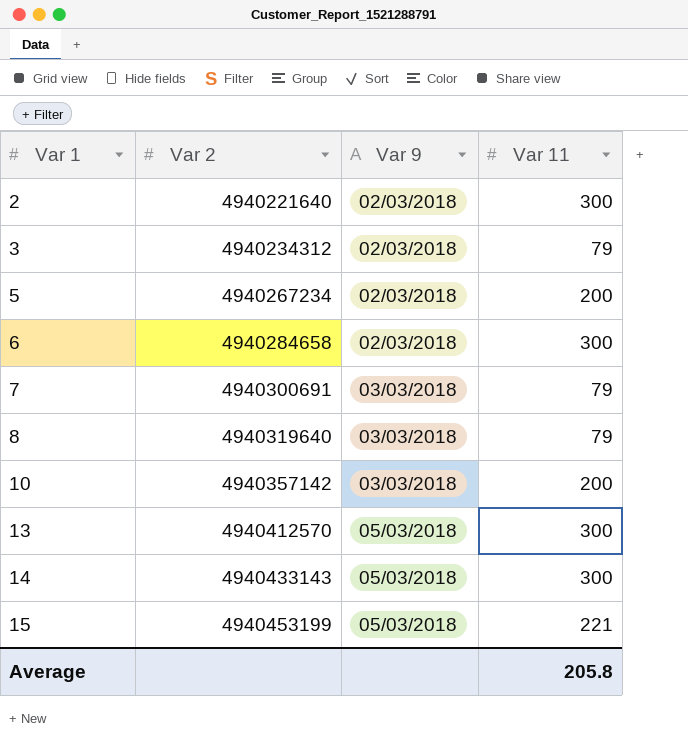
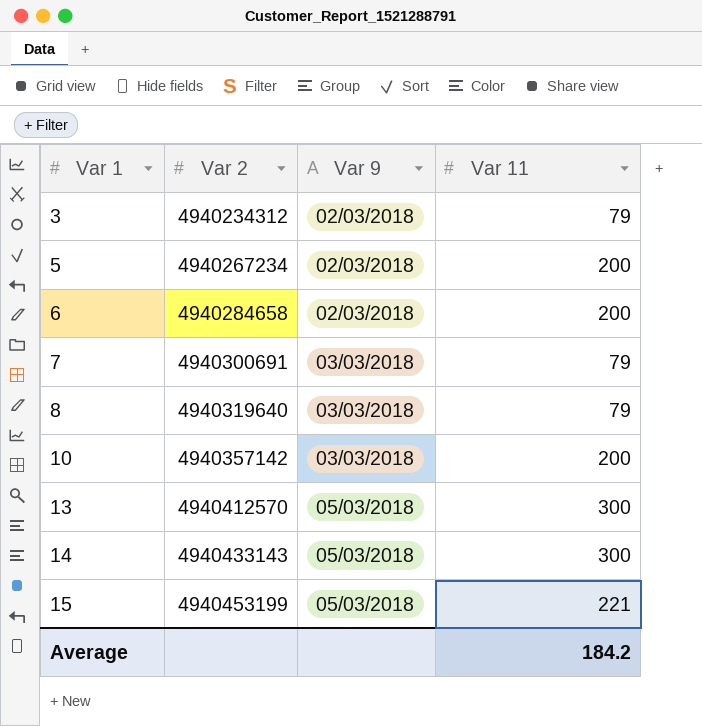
row 2: 4940221640 | 02/03/2018 | 300 -> none
6 | Var 11: 300 -> 200
Average | Var 11: 205.8 -> 184.2

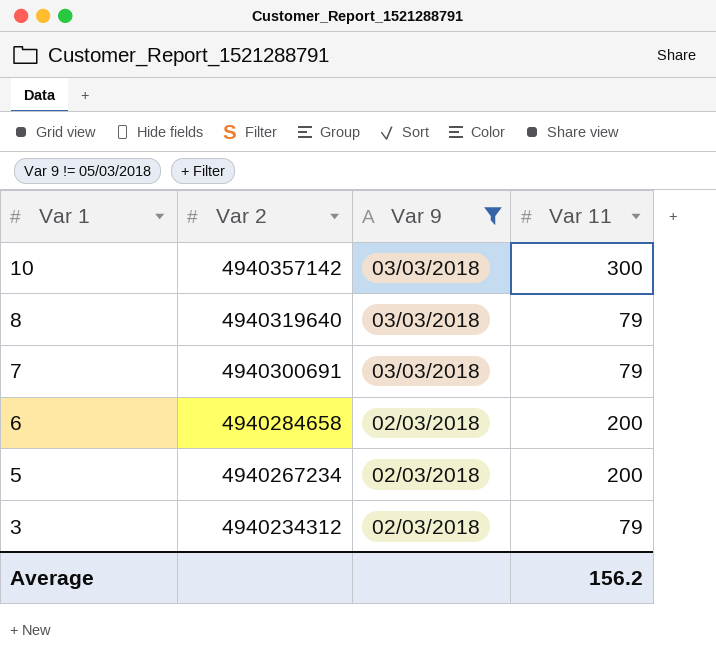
filter: none -> Var 9 != 05/03/2018
row order: Var 1 ascending -> Var 1 descending
10 | Var 11: 200 -> 300
Average | Var 11: 184.2 -> 156.2

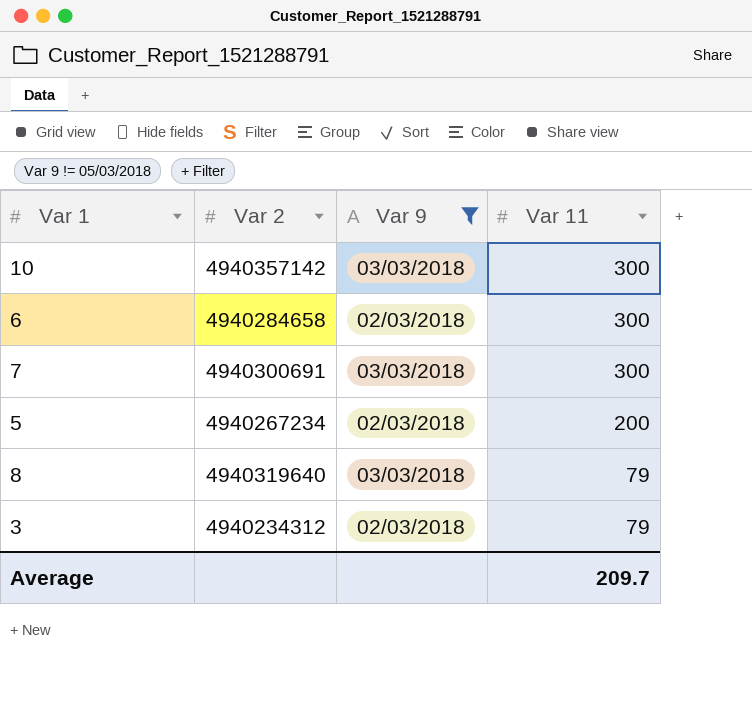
row order: Var 1 descending -> Var 11 descending
6 | Var 11: 200 -> 300
7 | Var 11: 79 -> 300
Average | Var 11: 156.2 -> 209.7

